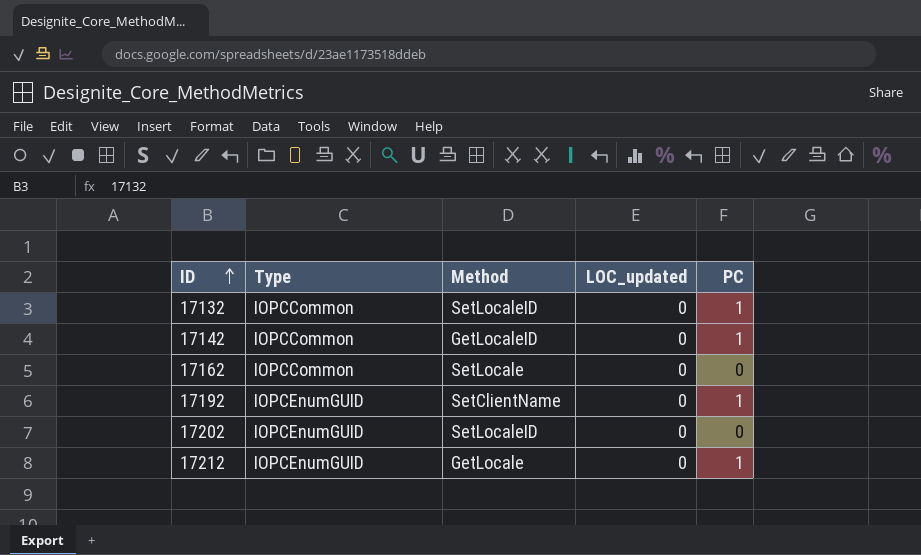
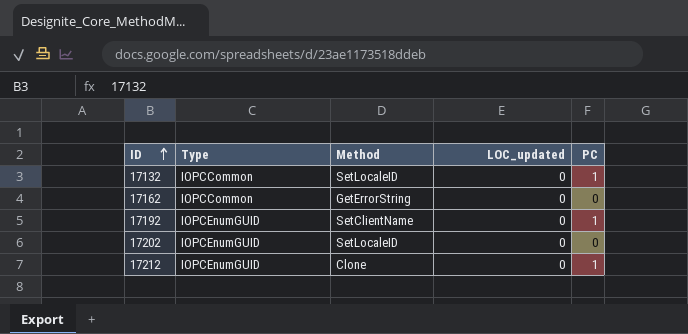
row 17142: IOPCCommon | GetLocaleID | 0 | 1 -> none
17162 | Method: SetLocale -> GetErrorString
17212 | Method: GetLocale -> Clone

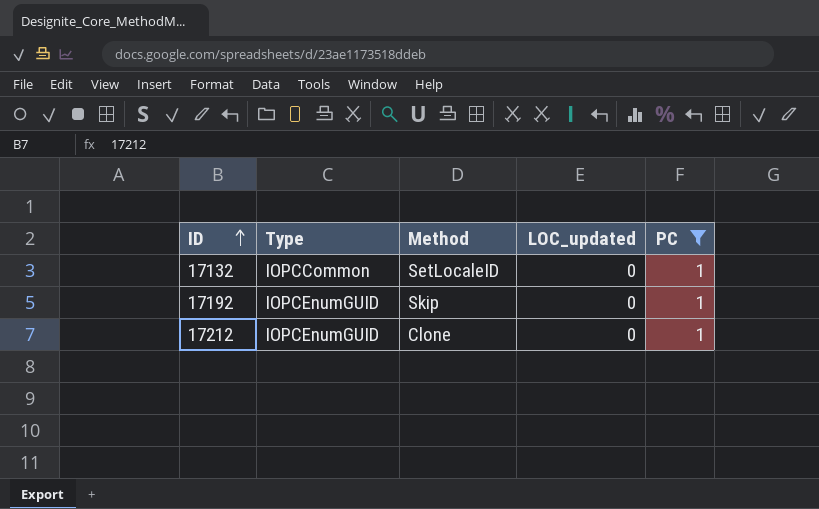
filter: none -> PC = 1
17192 | Method: SetClientName -> Skip

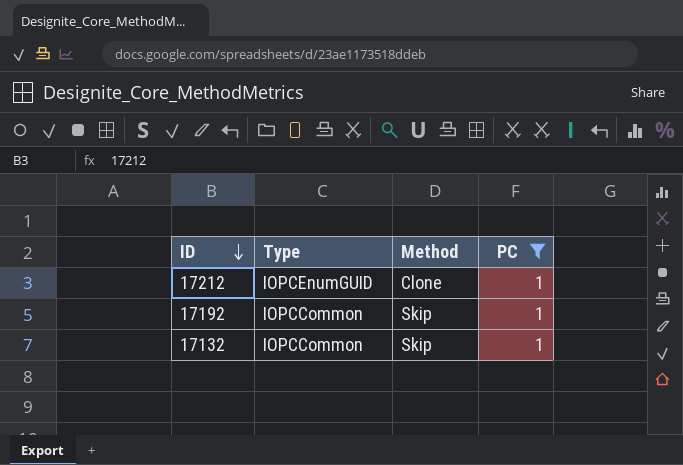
row order: ID ascending -> ID descending
column LOC_updated | position: 4 -> none
17192 | Type: IOPCEnumGUID -> IOPCCommon
17132 | Method: SetLocaleID -> Skip

